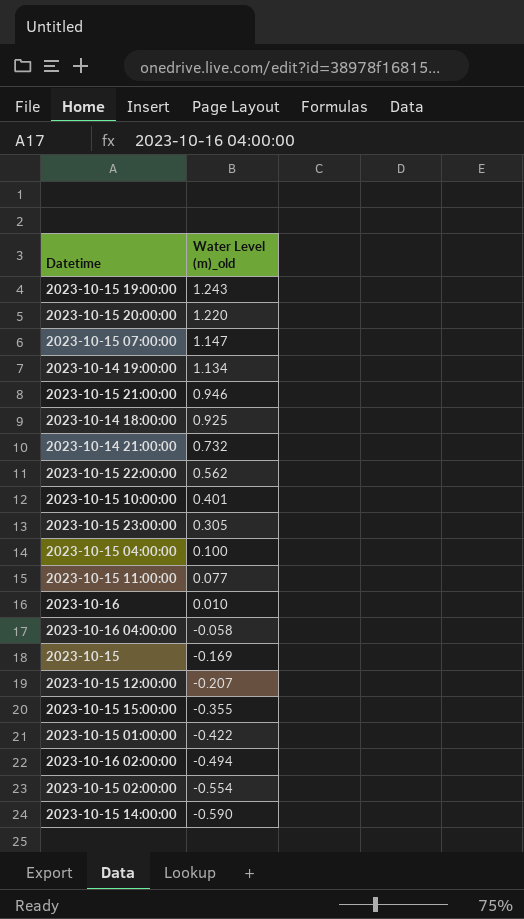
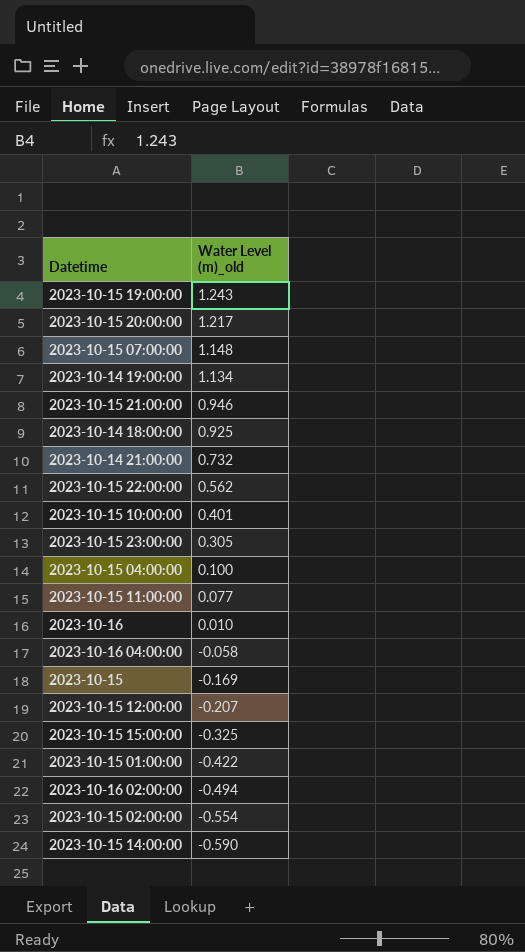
2023-10-15 20:00:00 | Water Level (m)_old: 1.220 -> 1.217
2023-10-15 07:00:00 | Water Level (m)_old: 1.147 -> 1.148
2023-10-15 15:00:00 | Water Level (m)_old: -0.355 -> -0.325

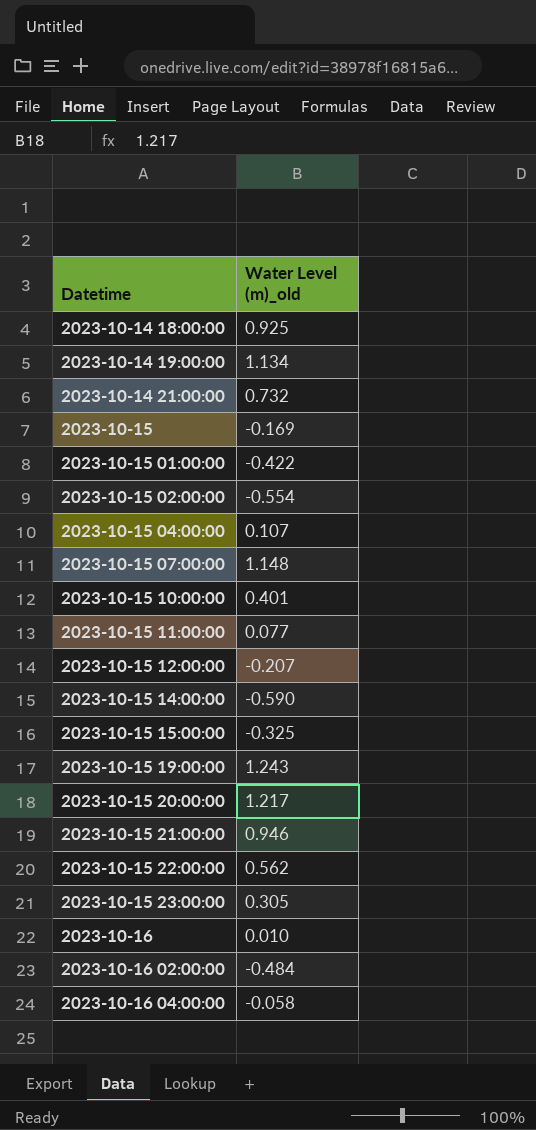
row order: Water Level (m)_old descending -> Datetime ascending
2023-10-15 04:00:00 | Water Level (m)_old: 0.100 -> 0.107
2023-10-16 02:00:00 | Water Level (m)_old: -0.494 -> -0.484

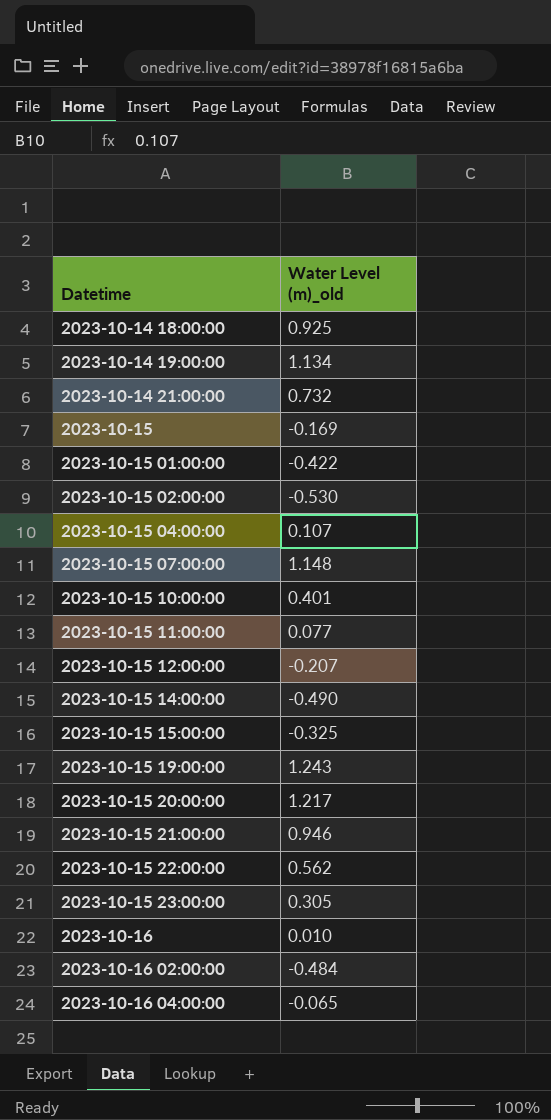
2023-10-15 02:00:00 | Water Level (m)_old: -0.554 -> -0.530
2023-10-15 14:00:00 | Water Level (m)_old: -0.590 -> -0.490
2023-10-16 04:00:00 | Water Level (m)_old: -0.058 -> -0.065

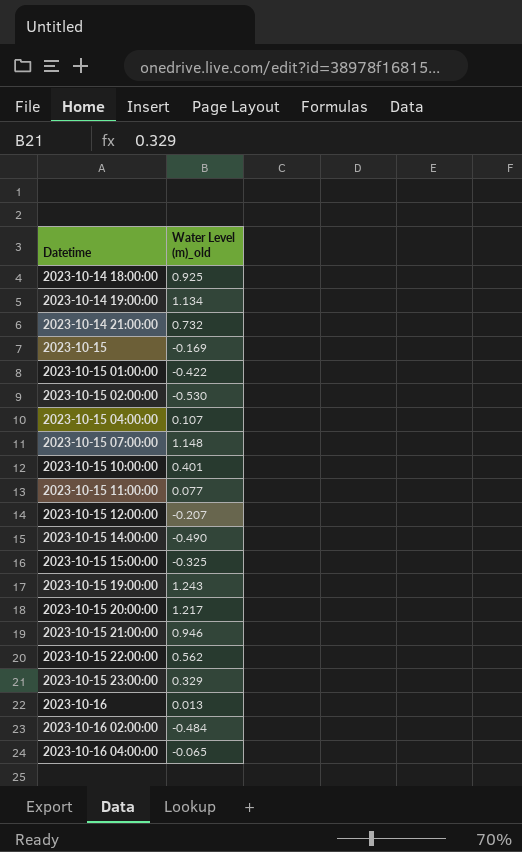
2023-10-15 23:00:00 | Water Level (m)_old: 0.305 -> 0.329
2023-10-16 | Water Level (m)_old: 0.010 -> 0.013

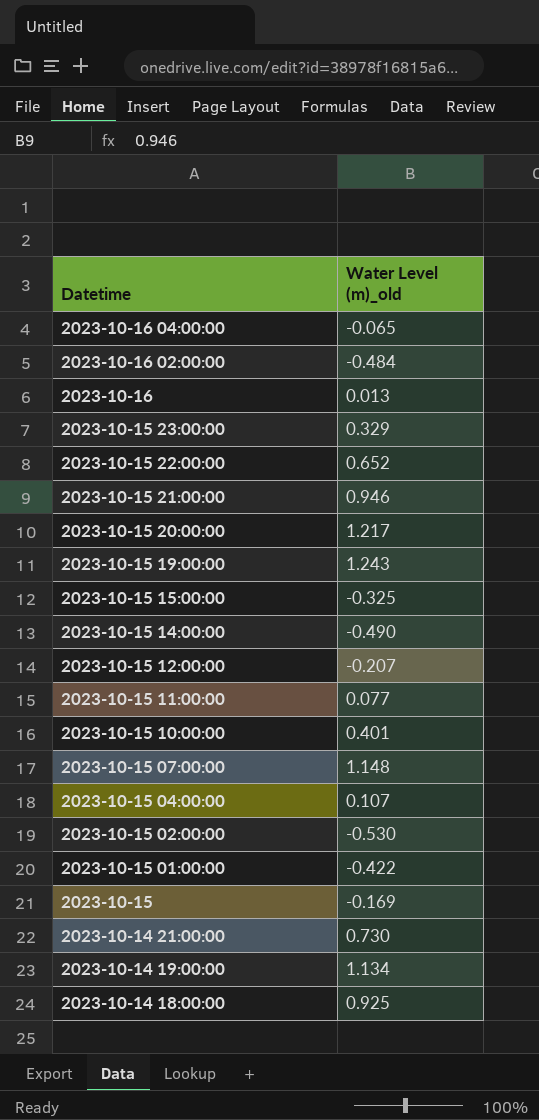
row order: Datetime ascending -> Datetime descending
2023-10-15 22:00:00 | Water Level (m)_old: 0.562 -> 0.652
2023-10-14 21:00:00 | Water Level (m)_old: 0.732 -> 0.730

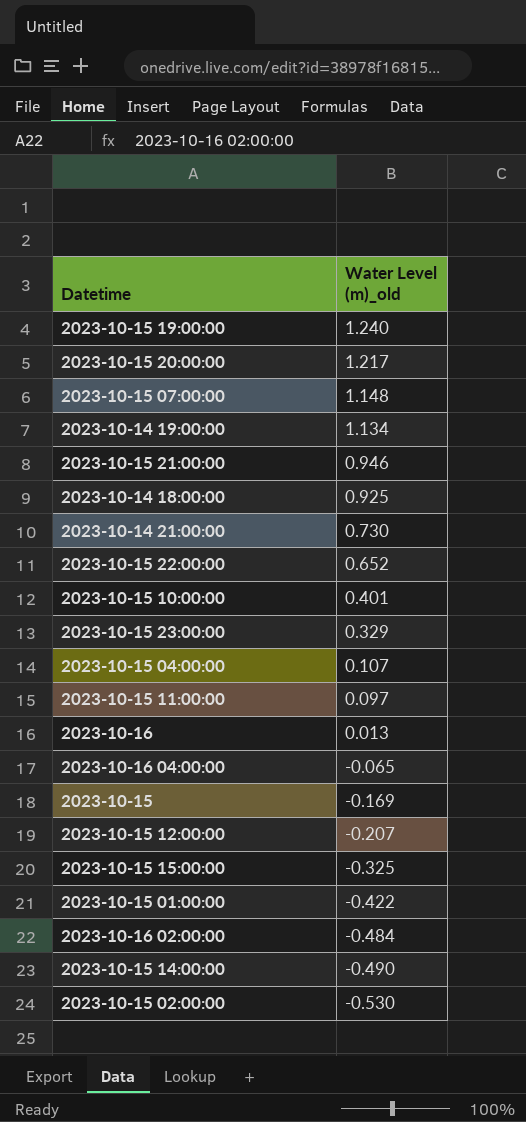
row order: Datetime descending -> Water Level (m)_old descending
2023-10-15 19:00:00 | Water Level (m)_old: 1.243 -> 1.240
2023-10-15 11:00:00 | Water Level (m)_old: 0.077 -> 0.097

